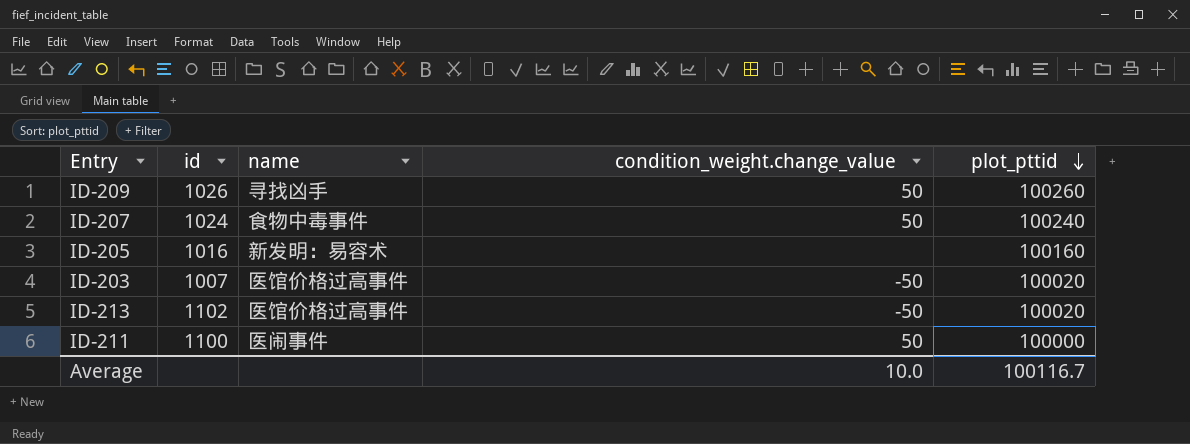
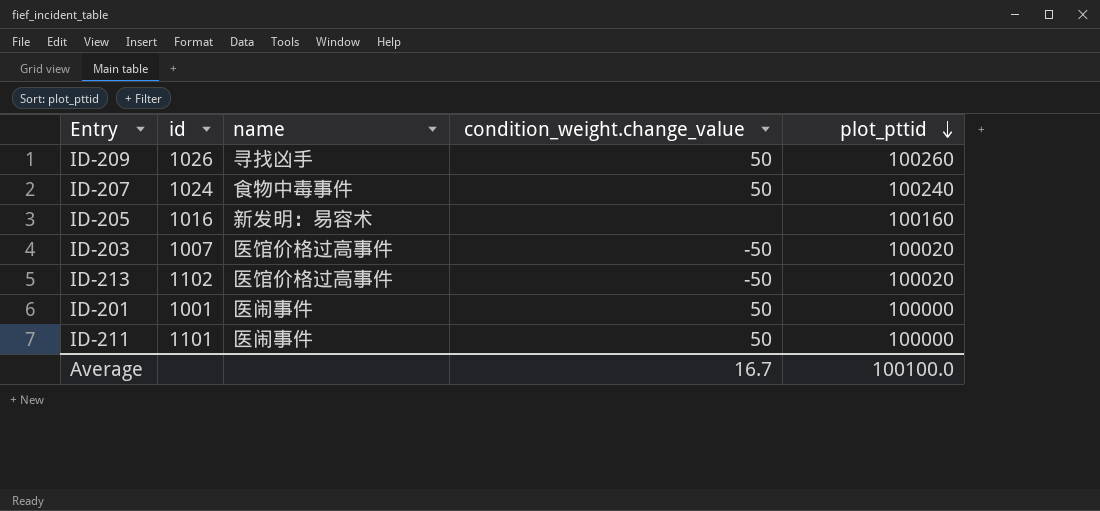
row ID-201: none -> 1001 | 医闹事件 | 50 | 100000
ID-211 | id: 1100 -> 1101
Average | condition_weight.change_value: 10.0 -> 16.7
Average | plot_pttid: 100116.7 -> 100100.0

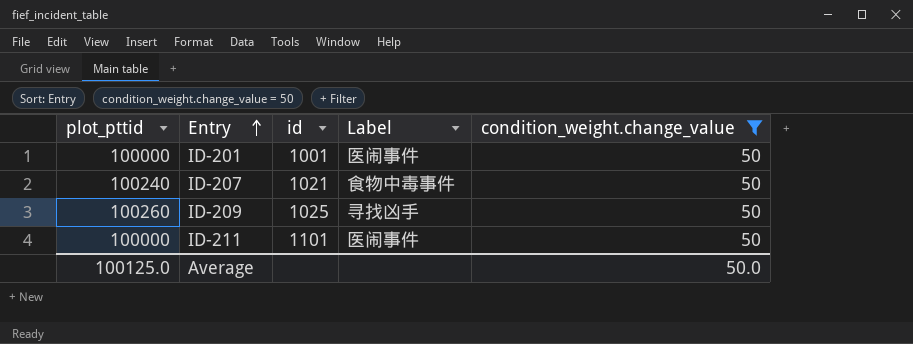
filter: none -> condition_weight.change_value = 50
row order: plot_pttid descending -> Entry ascending
column plot_pttid | position: 5 -> 1
column name: name -> Label
ID-207 | id: 1024 -> 1021
ID-209 | id: 1026 -> 1025
Average | plot_pttid: 100100.0 -> 100125.0
Average | condition_weight.change_value: 16.7 -> 50.0

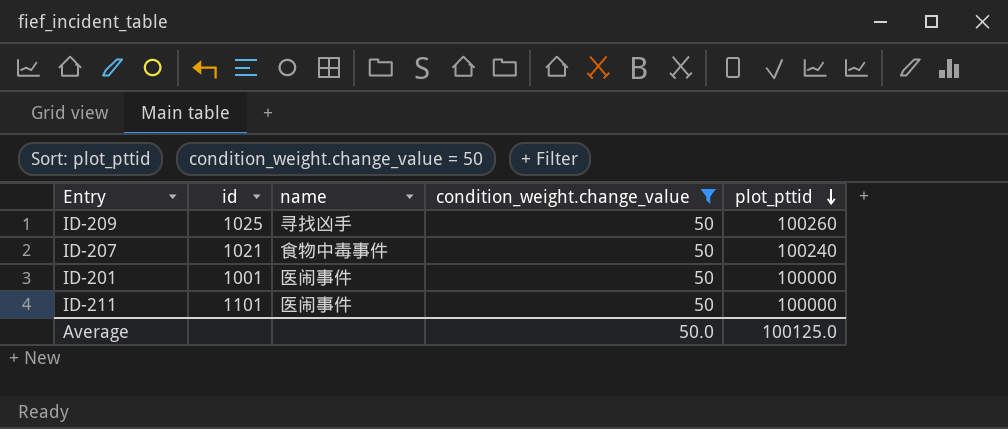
row order: Entry ascending -> plot_pttid descending
column name: Label -> name
column plot_pttid | position: 1 -> 5

